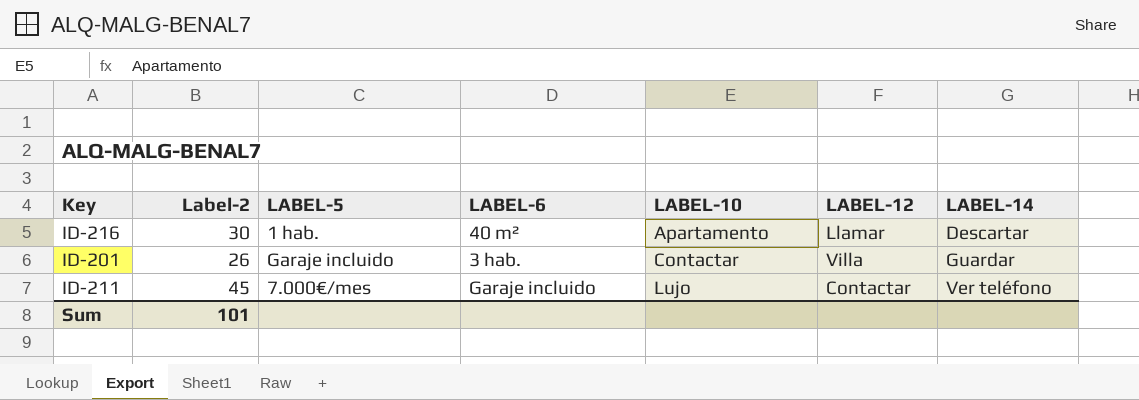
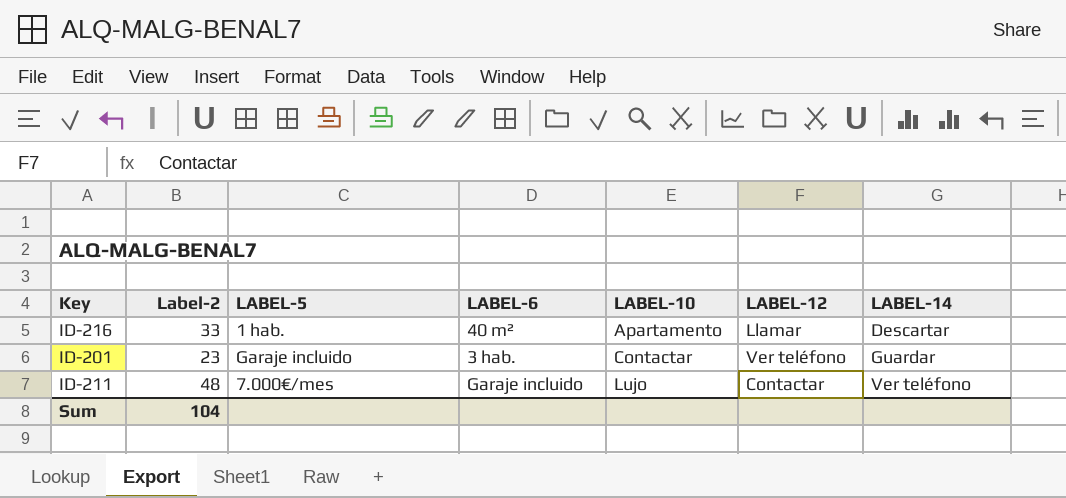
ID-216 | Label-2: 30 -> 33
ID-201 | Label-2: 26 -> 23
ID-201 | LABEL-12: Villa -> Ver teléfono
ID-211 | Label-2: 45 -> 48
Sum | Label-2: 101 -> 104

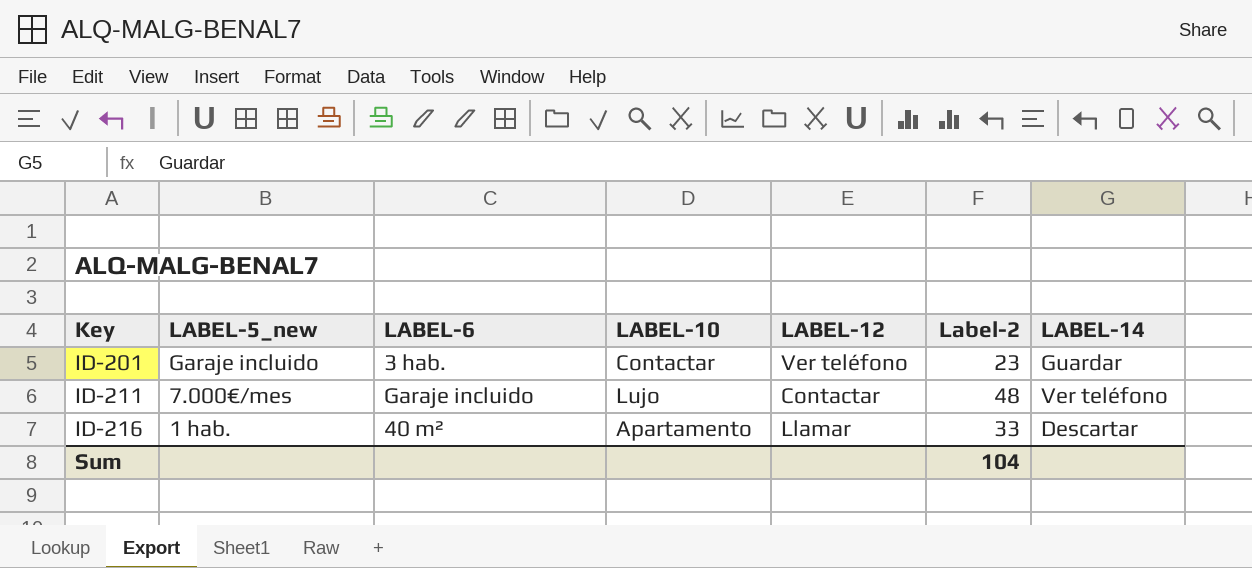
row order: LABEL-10 ascending -> Key ascending
column name: LABEL-5 -> LABEL-5_new
column Label-2 | position: 2 -> 6

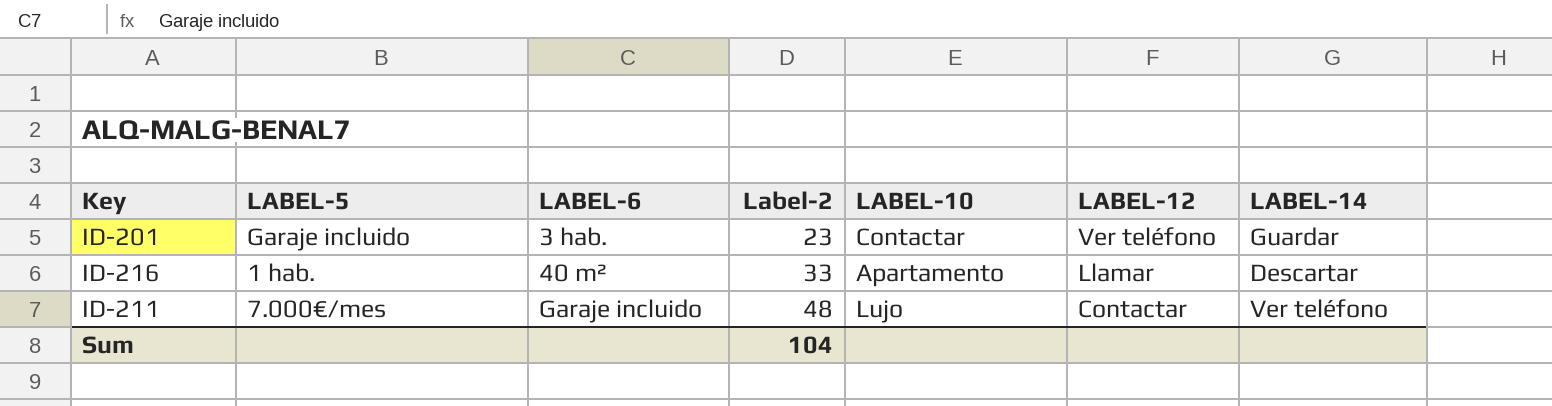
row order: Key ascending -> LABEL-6 ascending
column name: LABEL-5_new -> LABEL-5
column Label-2 | position: 6 -> 4

